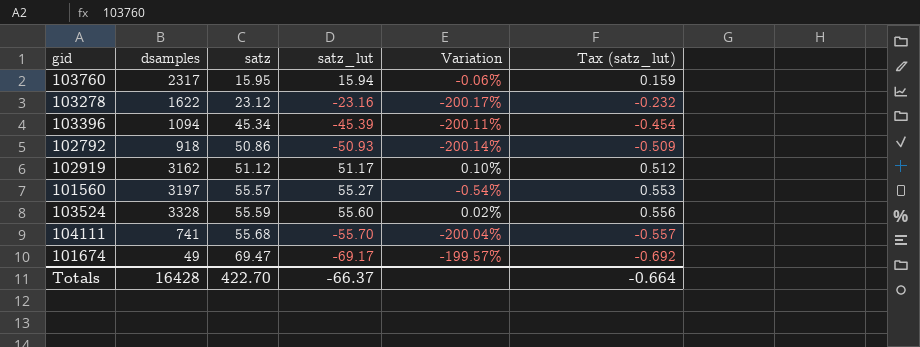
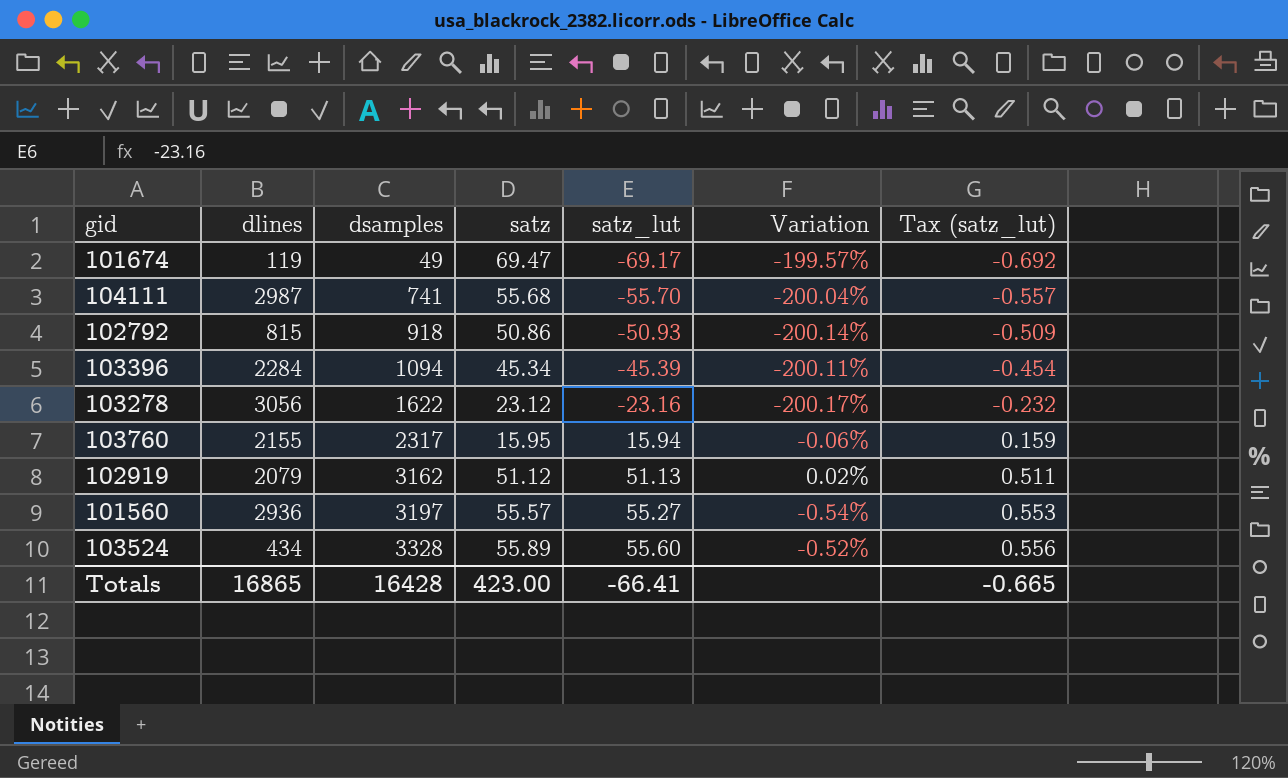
row order: satz ascending -> dsamples ascending
column dlines | position: none -> 2
102919 | satz_lut: 51.17 -> 51.13
102919 | Variation: 0.10% -> 0.02%
102919 | Tax (satz_lut): 0.512 -> 0.511
103524 | satz: 55.59 -> 55.89
103524 | Variation: 0.02% -> -0.52%
Totals | satz: 422.70 -> 423.00
Totals | satz_lut: -66.37 -> -66.41
Totals | Tax (satz_lut): -0.664 -> -0.665

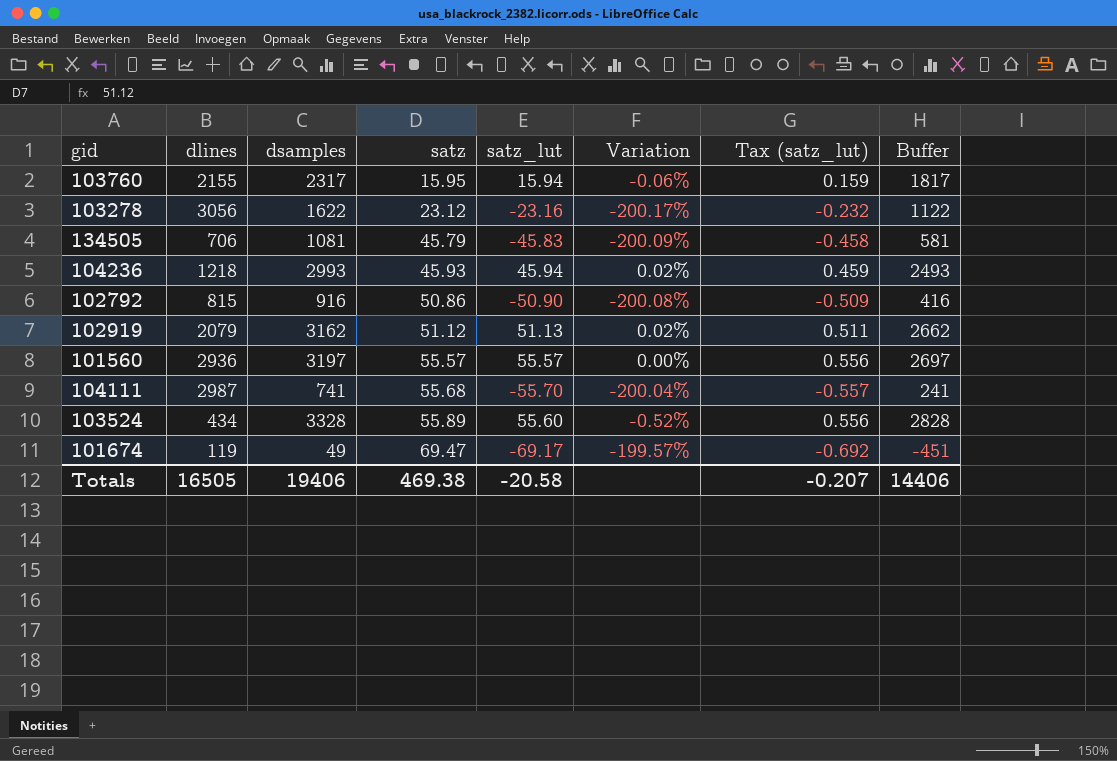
row order: dsamples ascending -> satz ascending
column Buffer | formula: none -> [dsamples] - 500
row 103396: 2284 | 1094 | 45.34 | -45.39 | -200.11% | -0.454 -> none
row 134505: none -> 706 | 1081 | 45.79 | -45.83 | -200.09% | -0.458 | 581
row 104236: none -> 1218 | 2993 | 45.93 | 45.94 | 0.02% | 0.459 | 2493
102792 | dsamples: 918 -> 916
102792 | satz_lut: -50.93 -> -50.90
102792 | Variation: -200.14% -> -200.08%
101560 | satz_lut: 55.27 -> 55.57
101560 | Variation: -0.54% -> 0.00%
101560 | Tax (satz_lut): 0.553 -> 0.556
Totals | dlines: 16865 -> 16505
Totals | dsamples: 16428 -> 19406
Totals | satz: 423.00 -> 469.38
Totals | satz_lut: -66.41 -> -20.58
Totals | Tax (satz_lut): -0.665 -> -0.207

